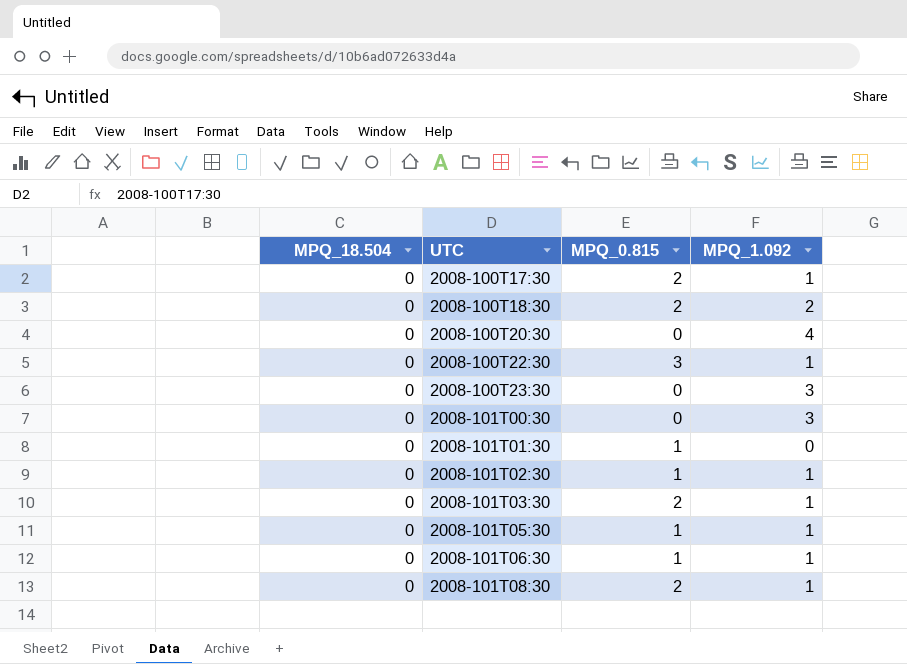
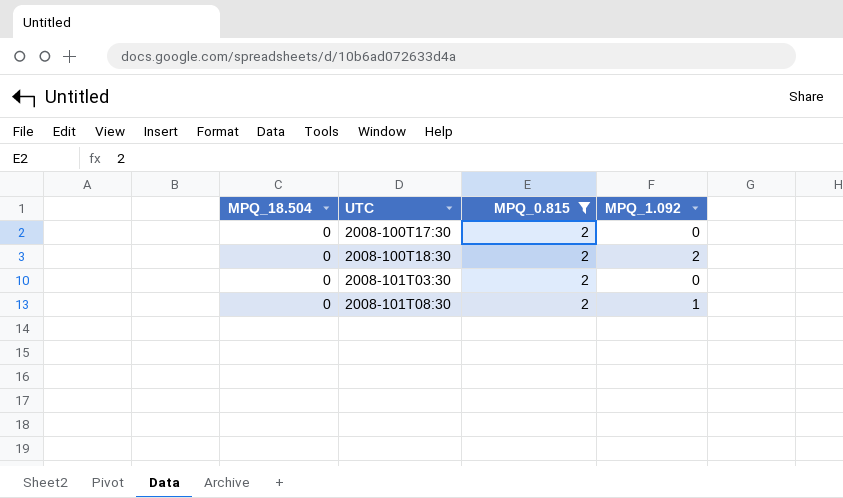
filter: none -> MPQ_0.815 = 2
2008-100T17:30 | MPQ_1.092: 1 -> 0
2008-101T03:30 | MPQ_1.092: 1 -> 0

